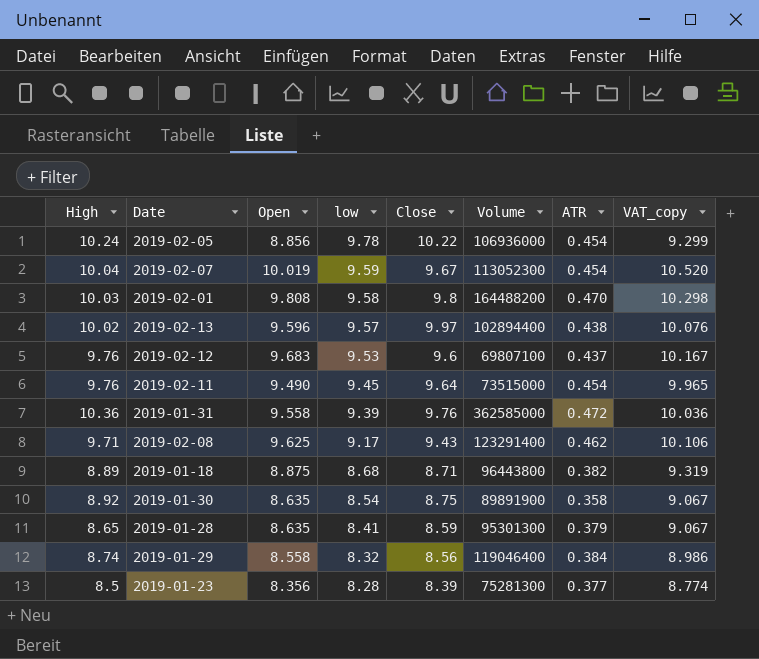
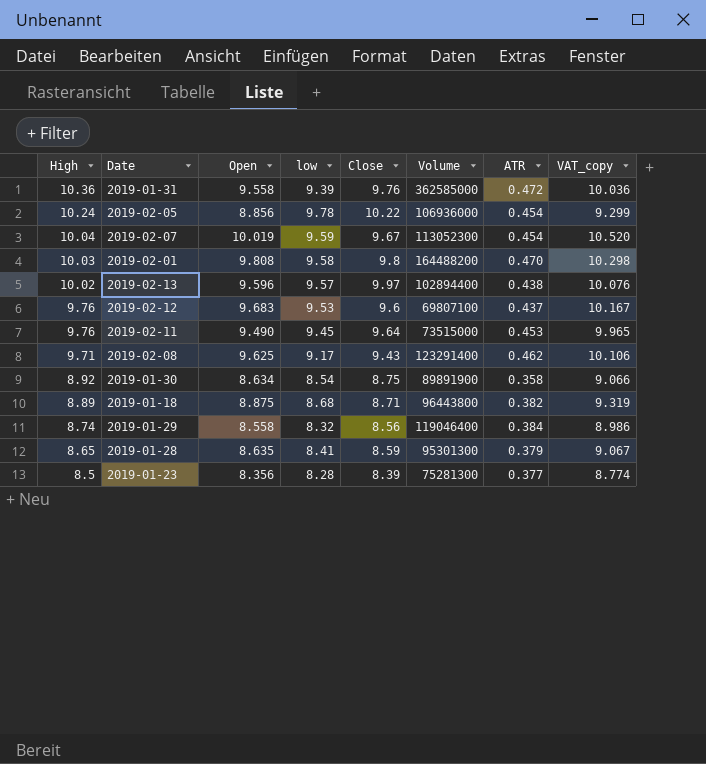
row order: low descending -> High descending
2019-02-11 | ATR: 0.454 -> 0.453
2019-01-30 | Open: 8.635 -> 8.634
2019-01-30 | VAT_copy: 9.067 -> 9.066

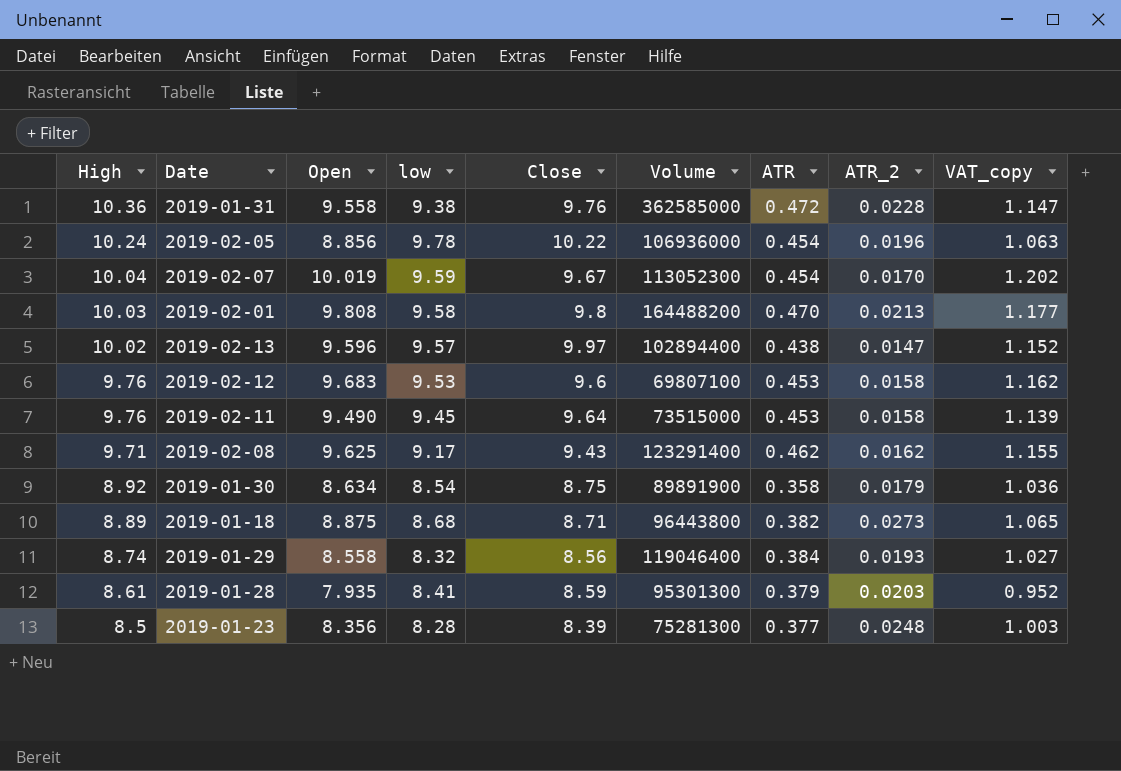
column ATR_2 | position: none -> 8
column VAT_copy | formula: [Open] * 1.05 -> [Open] * 0.12
2019-01-31 | low: 9.39 -> 9.38
2019-02-12 | ATR: 0.437 -> 0.453
2019-01-28 | High: 8.65 -> 8.61
2019-01-28 | Open: 8.635 -> 7.935

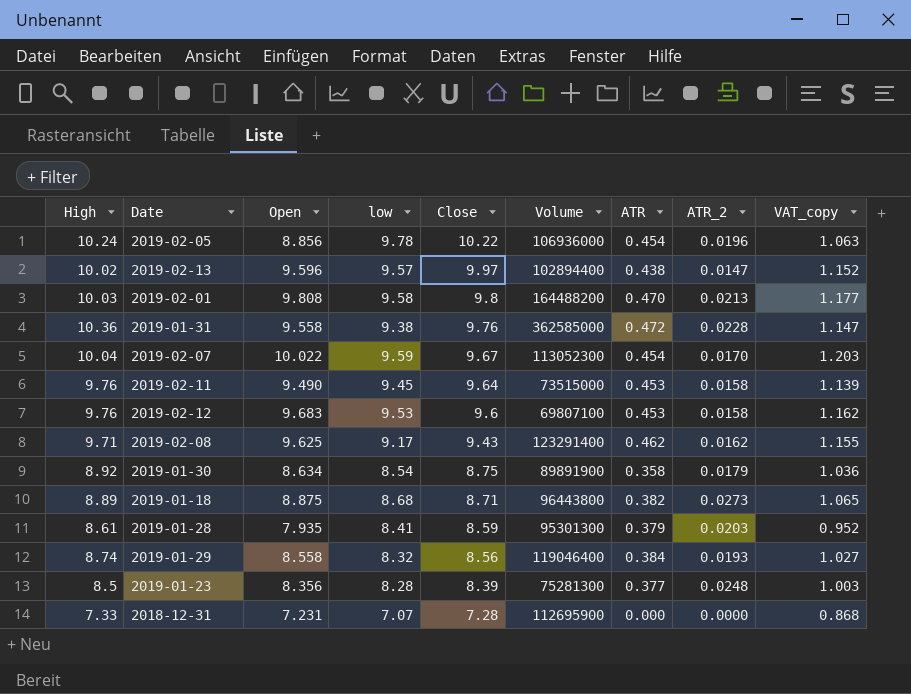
row order: High descending -> Close descending
2019-02-07 | Open: 10.019 -> 10.022
2019-02-07 | VAT_copy: 1.202 -> 1.203
row 2018-12-31: none -> 7.33 | 7.231 | 7.07 | 7.28 | 112695900 | 0.000 | 0.0000 | 0.868

